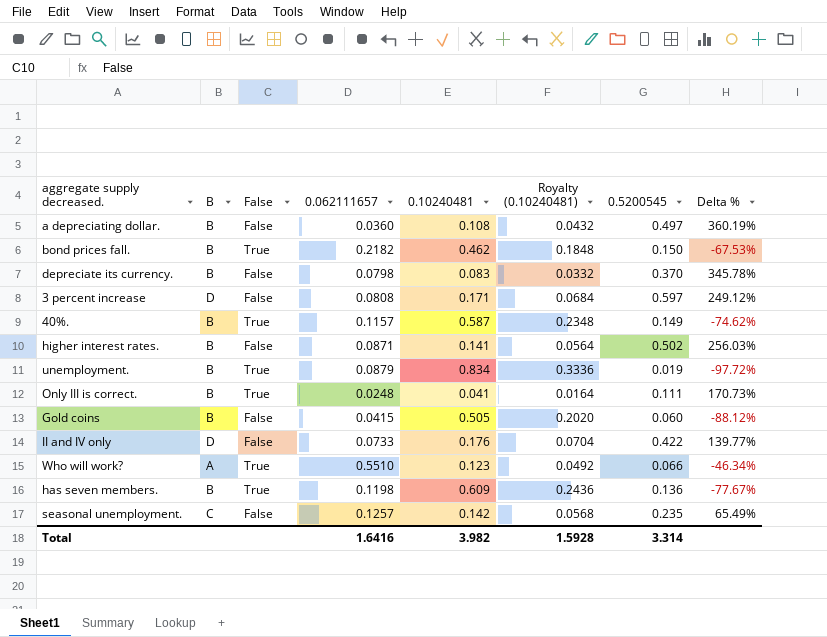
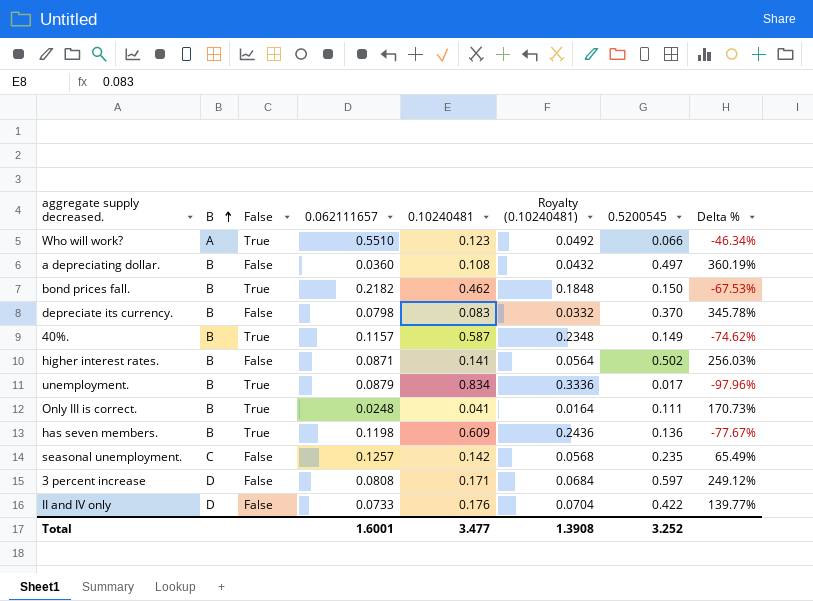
row order: none -> B ascending
row Gold coins: B | False | 0.0415 | 0.505 | 0.2020 | 0.060 | -88.12% -> none
unemployment. | 0.5200545: 0.019 -> 0.017
unemployment. | Delta %: -97.72% -> -97.96%
Total | 0.062111657: 1.6416 -> 1.6001
Total | 0.10240481: 3.982 -> 3.477
Total | Royalty (0.10240481): 1.5928 -> 1.3908
Total | 0.5200545: 3.314 -> 3.252

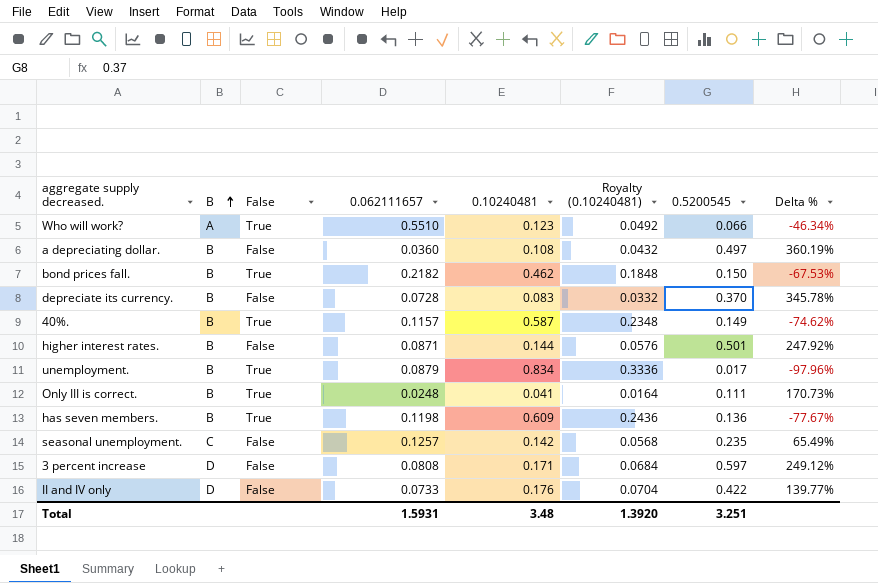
depreciate its currency. | 0.062111657: 0.0798 -> 0.0728
higher interest rates. | 0.10240481: 0.141 -> 0.144
higher interest rates. | Royalty (0.10240481): 0.0564 -> 0.0576
higher interest rates. | 0.5200545: 0.502 -> 0.501
higher interest rates. | Delta %: 256.03% -> 247.92%
Total | 0.062111657: 1.6001 -> 1.5931
Total | 0.10240481: 3.477 -> 3.48
Total | Royalty (0.10240481): 1.3908 -> 1.3920
Total | 0.5200545: 3.252 -> 3.251

